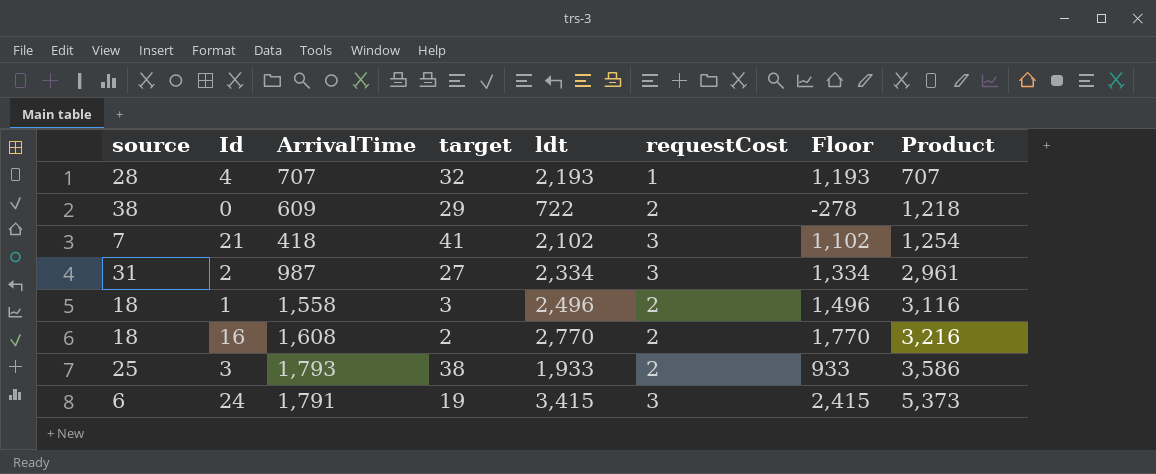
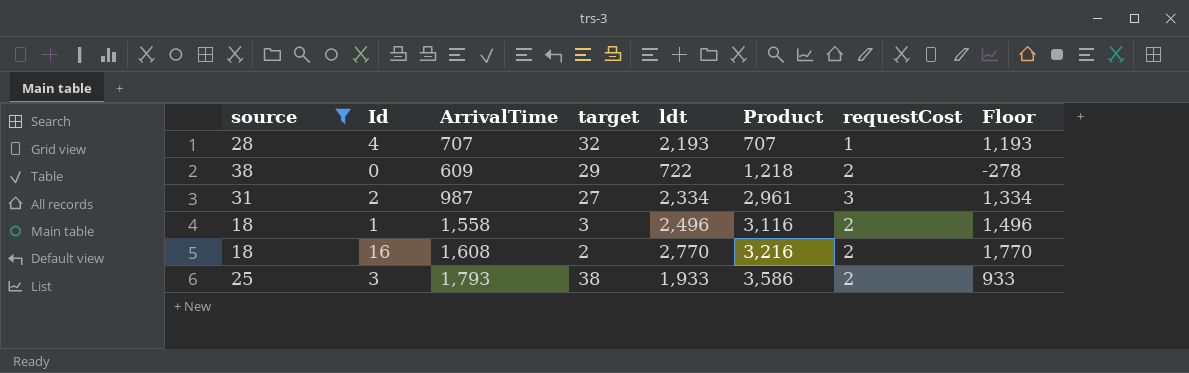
filter: none -> source >= 18
column Product | position: 8 -> 6

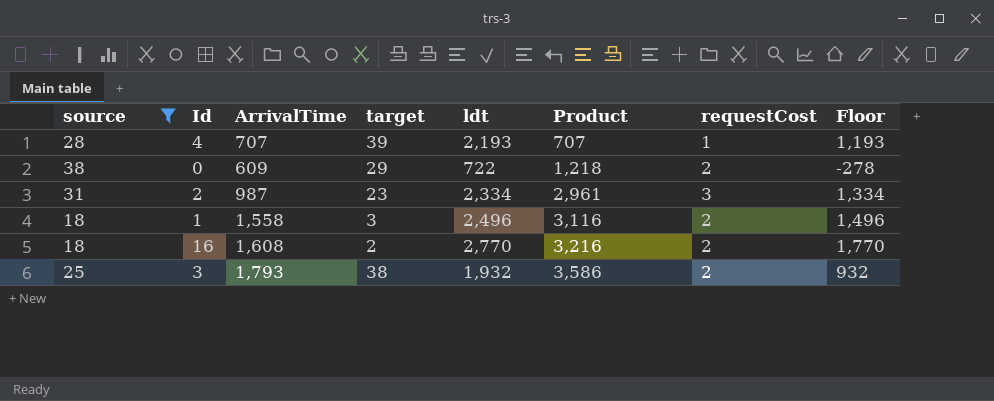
4 | target: 32 -> 39
2 | target: 27 -> 23
3 | ldt: 1,933 -> 1,932
3 | Floor: 933 -> 932

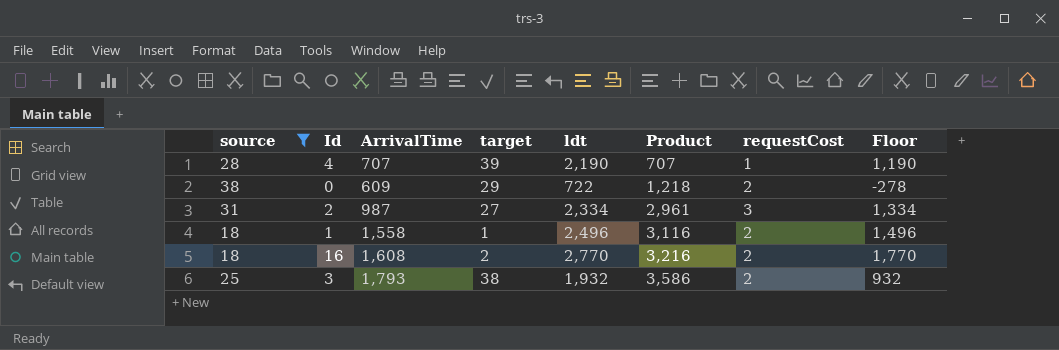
4 | ldt: 2,193 -> 2,190
4 | Floor: 1,193 -> 1,190
2 | target: 23 -> 27
1 | target: 3 -> 1

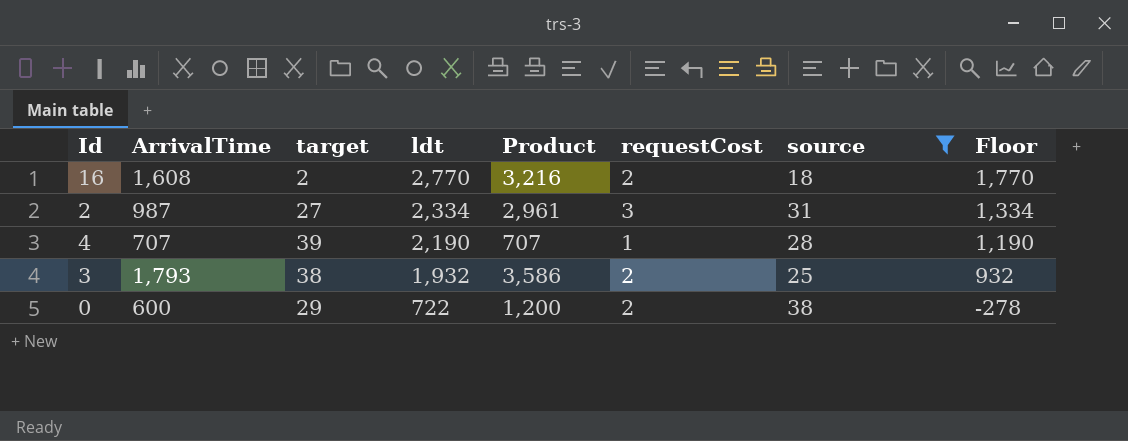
row order: Product ascending -> ldt descending
column source | position: 1 -> 7
row 1: 18 | 1,558 | 1 | 2,496 | 3,116 | 2 | 1,496 -> none
0 | ArrivalTime: 609 -> 600
0 | Product: 1,218 -> 1,200

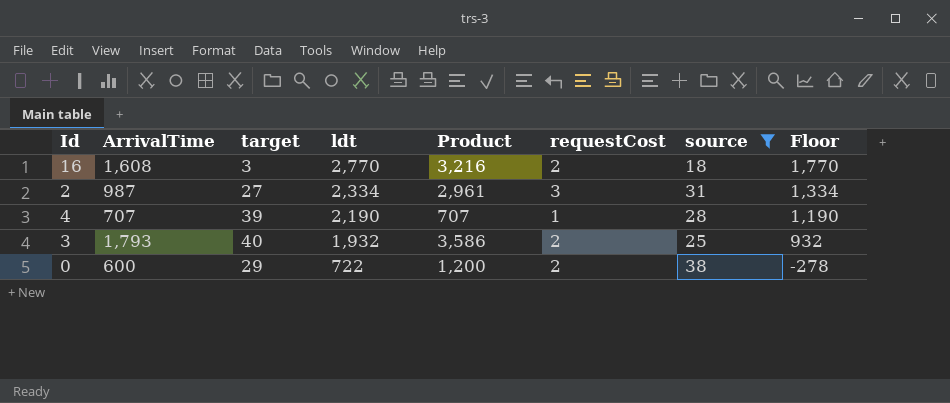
16 | target: 2 -> 3
3 | target: 38 -> 40

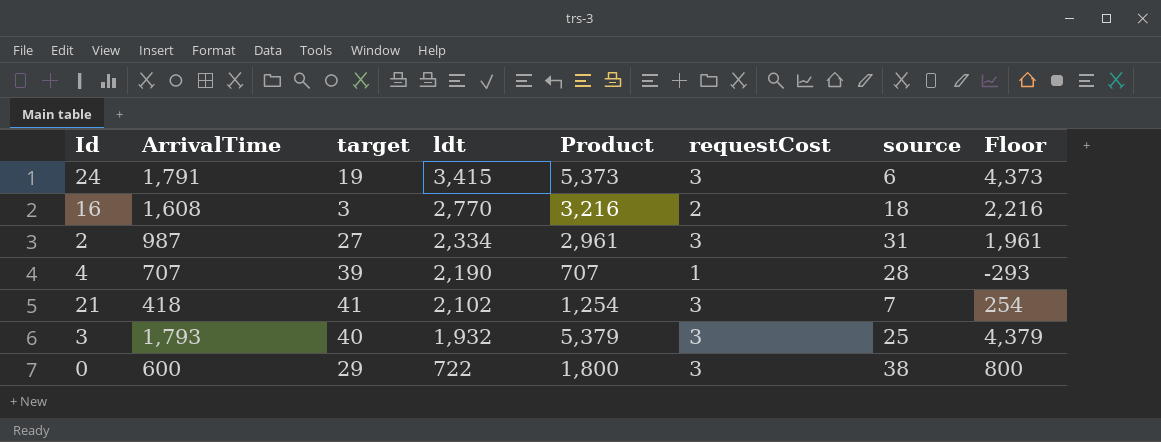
filter: source >= 18 -> none
column Floor | formula: [ldt] - 1000 -> [Product] - 1000
3 | Product: 3,586 -> 5,379
3 | requestCost: 2 -> 3
0 | Product: 1,200 -> 1,800
0 | requestCost: 2 -> 3

